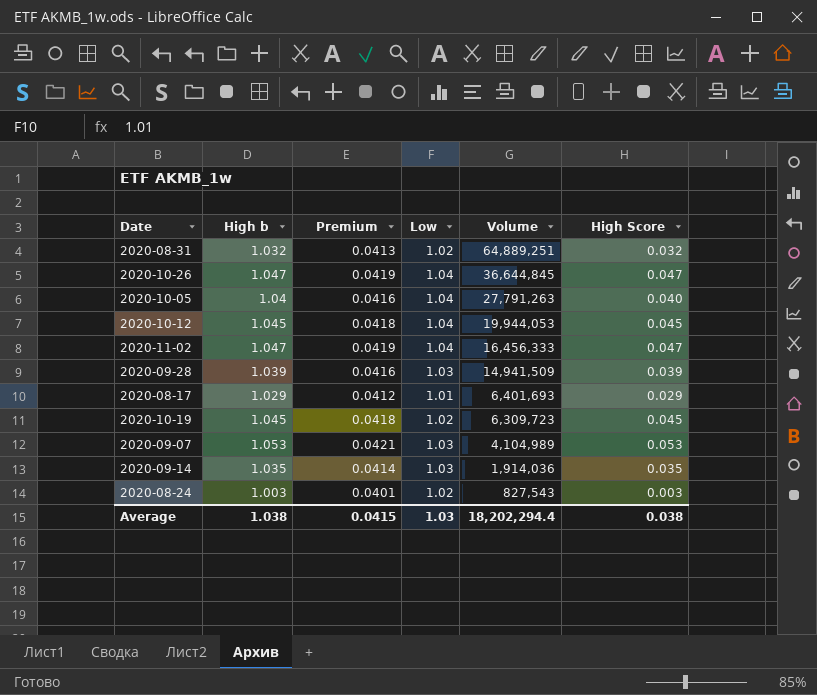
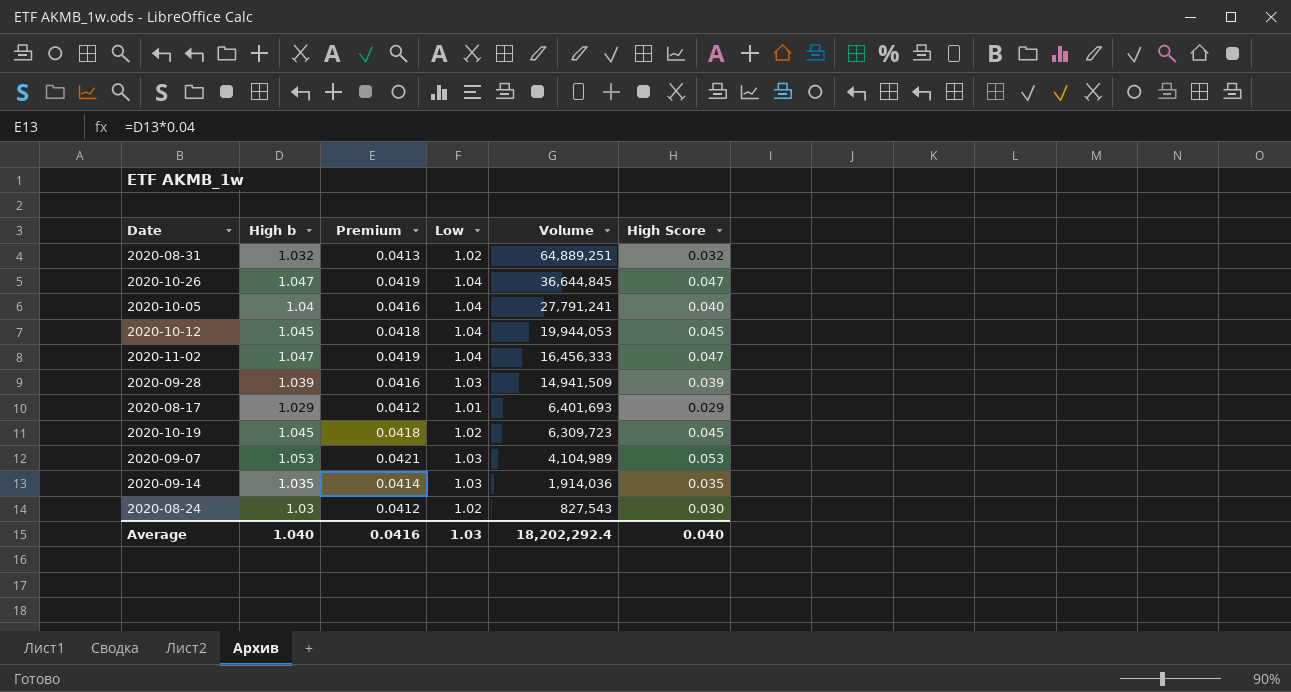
2020-10-05 | Volume: 27,791,263 -> 27,791,241
2020-08-24 | High b: 1.003 -> 1.03
2020-08-24 | Premium: 0.0401 -> 0.0412
2020-08-24 | High Score: 0.003 -> 0.030
Average | High b: 1.038 -> 1.040
Average | Premium: 0.0415 -> 0.0416
Average | Volume: 18,202,294.4 -> 18,202,292.4
Average | High Score: 0.038 -> 0.040

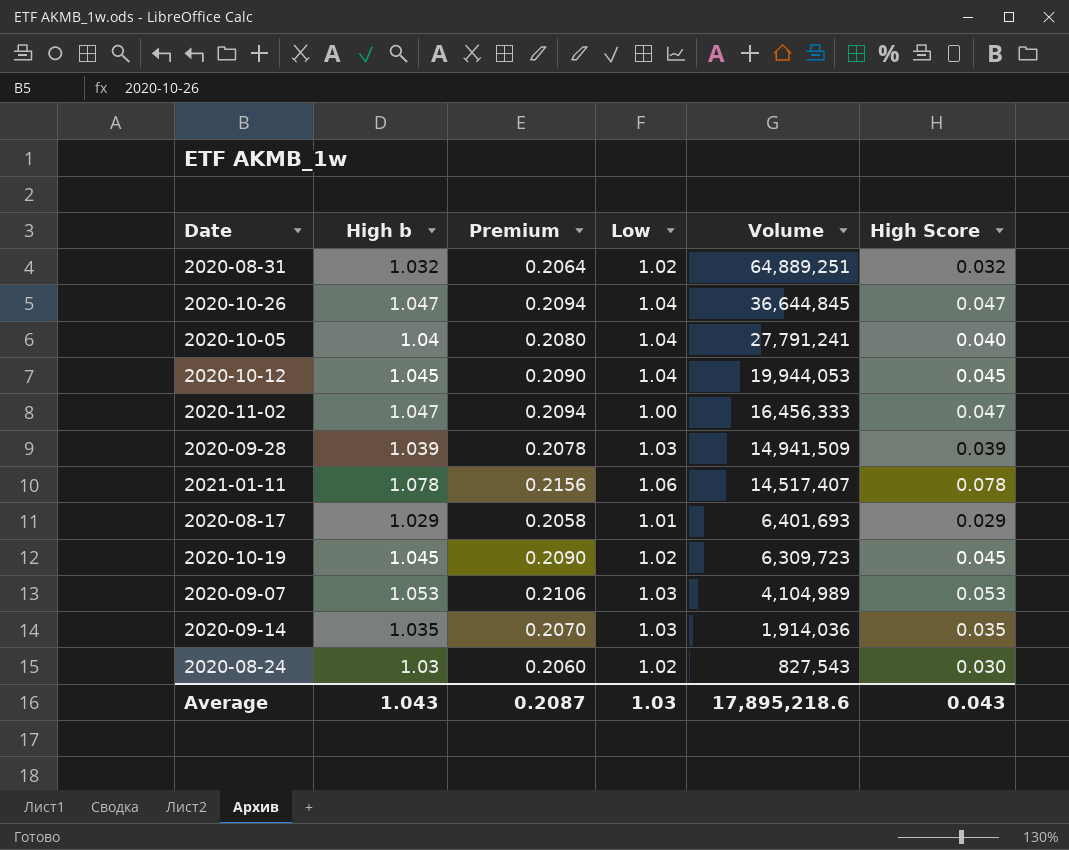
column Premium | formula: [High b] * 0.04 -> [High b] * 0.2
2020-11-02 | Low: 1.04 -> 1.00
row 2021-01-11: none -> 1.078 | 0.2156 | 1.06 | 14,517,407 | 0.078
Average | High b: 1.040 -> 1.043
Average | Premium: 0.0416 -> 0.2087
Average | Volume: 18,202,292.4 -> 17,895,218.6
Average | High Score: 0.040 -> 0.043

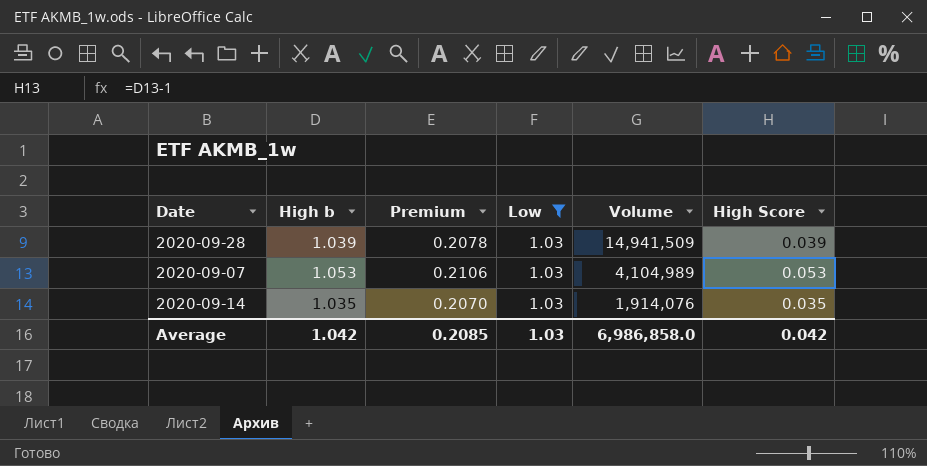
filter: none -> Low = 1.03
2020-09-14 | Volume: 1,914,036 -> 1,914,076
Average | High b: 1.043 -> 1.042
Average | Premium: 0.2087 -> 0.2085
Average | Volume: 17,895,218.6 -> 6,986,858.0
Average | High Score: 0.043 -> 0.042

